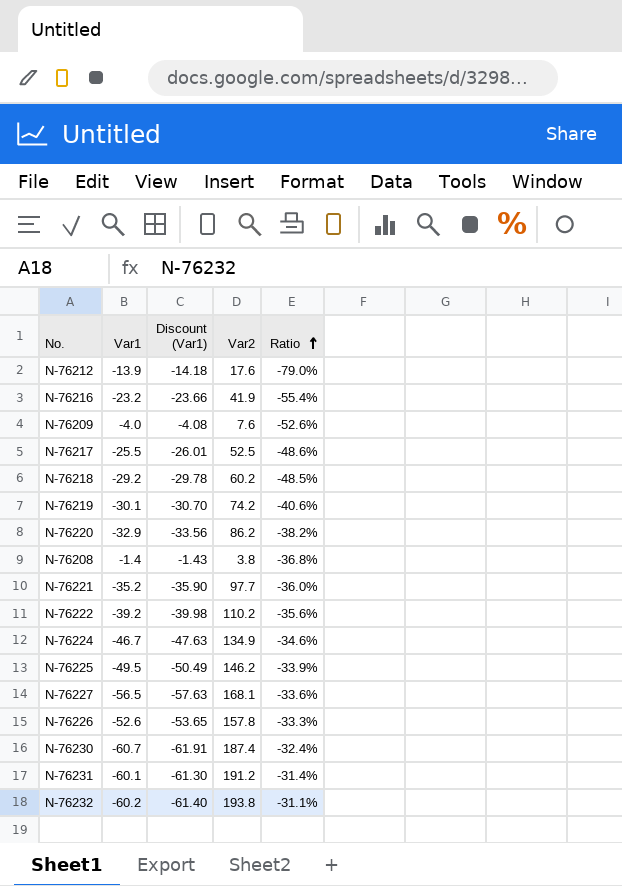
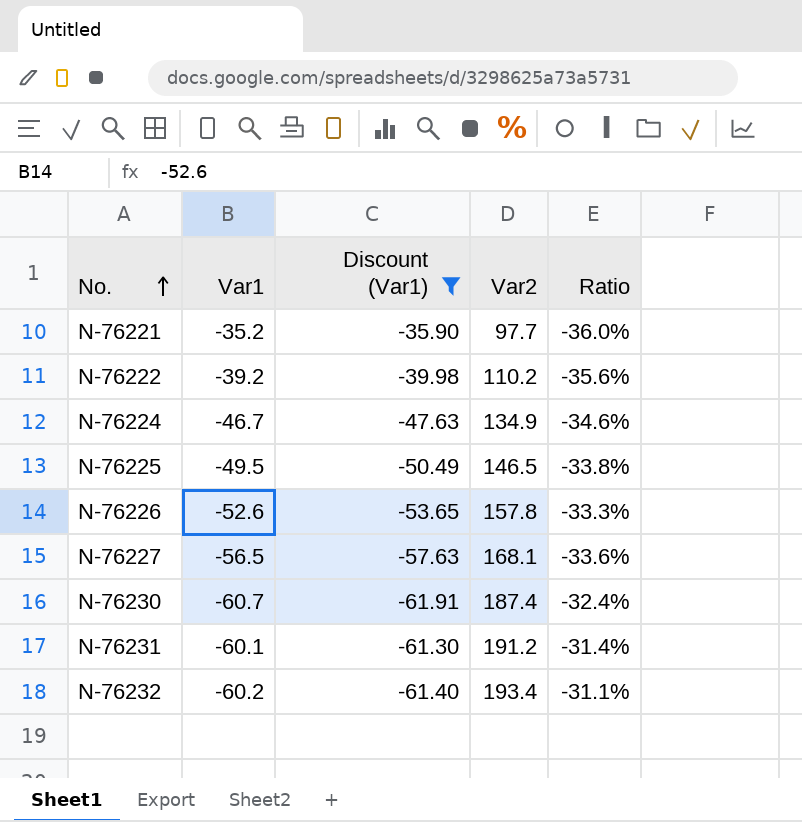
filter: none -> Discount (Var1) <= -35.90
row order: Ratio ascending -> No. ascending
N-76225 | Var2: 146.2 -> 146.5
N-76225 | Ratio: -33.9% -> -33.8%
N-76232 | Var2: 193.8 -> 193.4

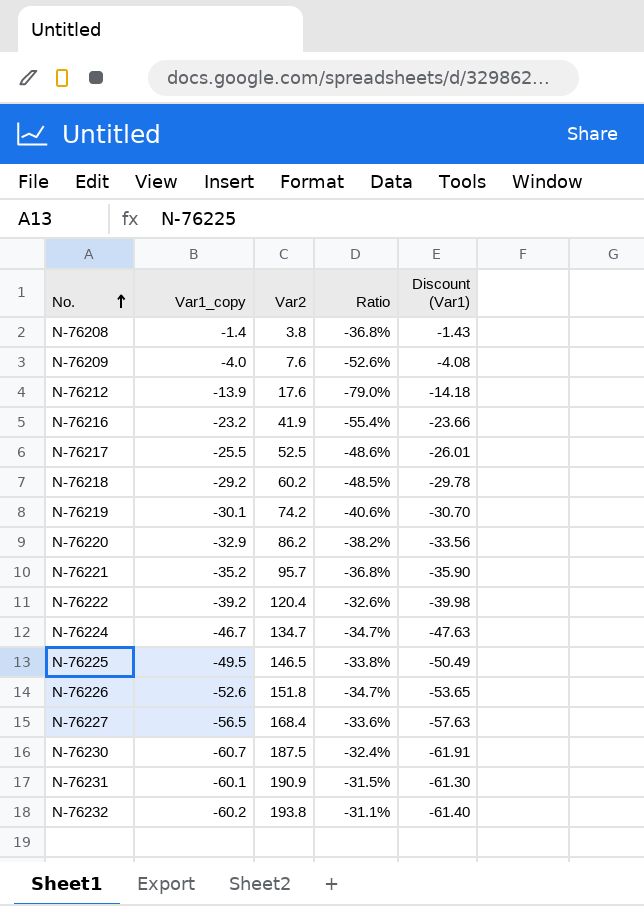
filter: Discount (Var1) <= -35.90 -> none
column name: Var1 -> Var1_copy
column Discount (Var1) | position: 3 -> 5
N-76221 | Var2: 97.7 -> 95.7
N-76221 | Ratio: -36.0% -> -36.8%
N-76222 | Var2: 110.2 -> 120.4
N-76222 | Ratio: -35.6% -> -32.6%
N-76224 | Var2: 134.9 -> 134.7
N-76224 | Ratio: -34.6% -> -34.7%
N-76226 | Var2: 157.8 -> 151.8
N-76226 | Ratio: -33.3% -> -34.7%
N-76227 | Var2: 168.1 -> 168.4
N-76230 | Var2: 187.4 -> 187.5
N-76231 | Var2: 191.2 -> 190.9
N-76231 | Ratio: -31.4% -> -31.5%
N-76232 | Var2: 193.4 -> 193.8

